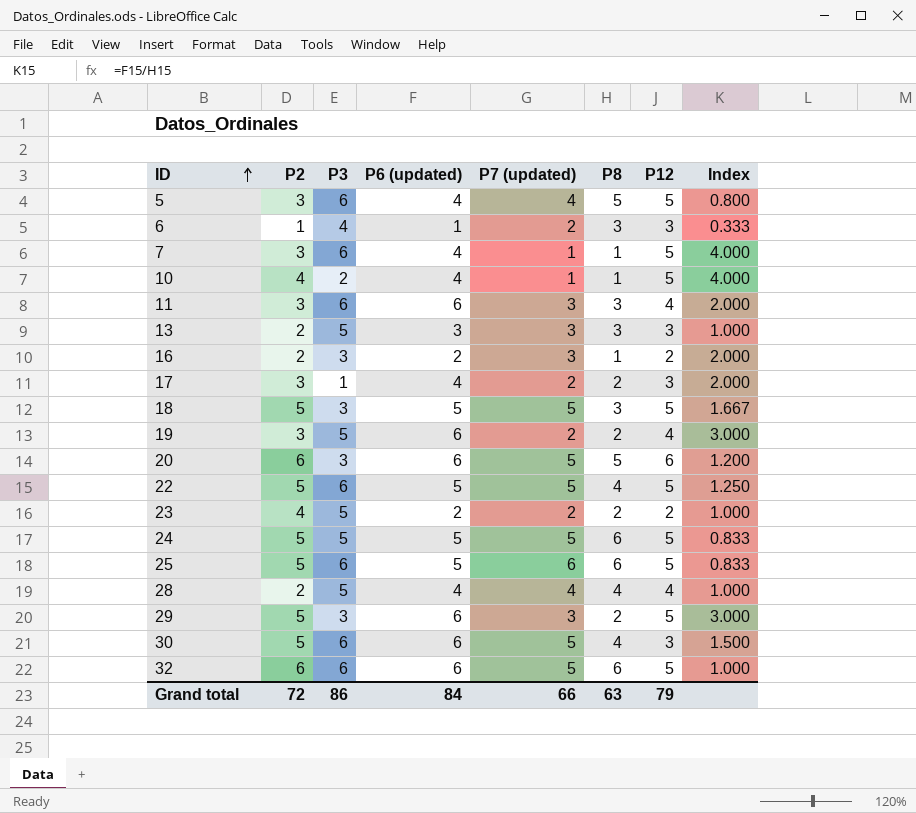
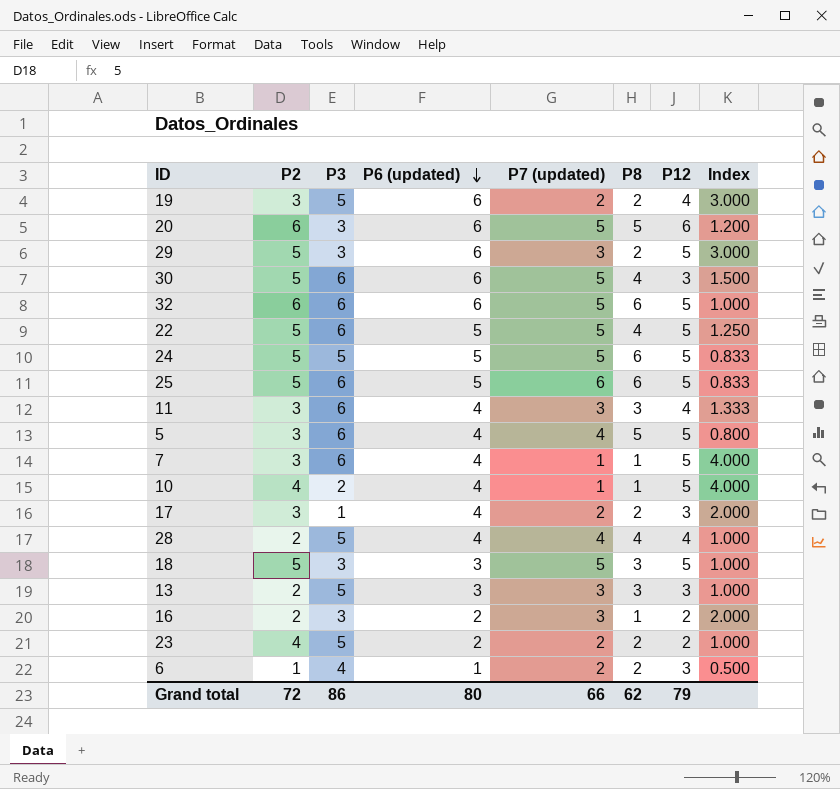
row order: ID ascending -> P6 (updated) descending
11 | P6 (updated): 6 -> 4
11 | Index: 2.000 -> 1.333
18 | P6 (updated): 5 -> 3
18 | Index: 1.667 -> 1.000
6 | P8: 3 -> 2
6 | Index: 0.333 -> 0.500
Grand total | P6 (updated): 84 -> 80
Grand total | P8: 63 -> 62

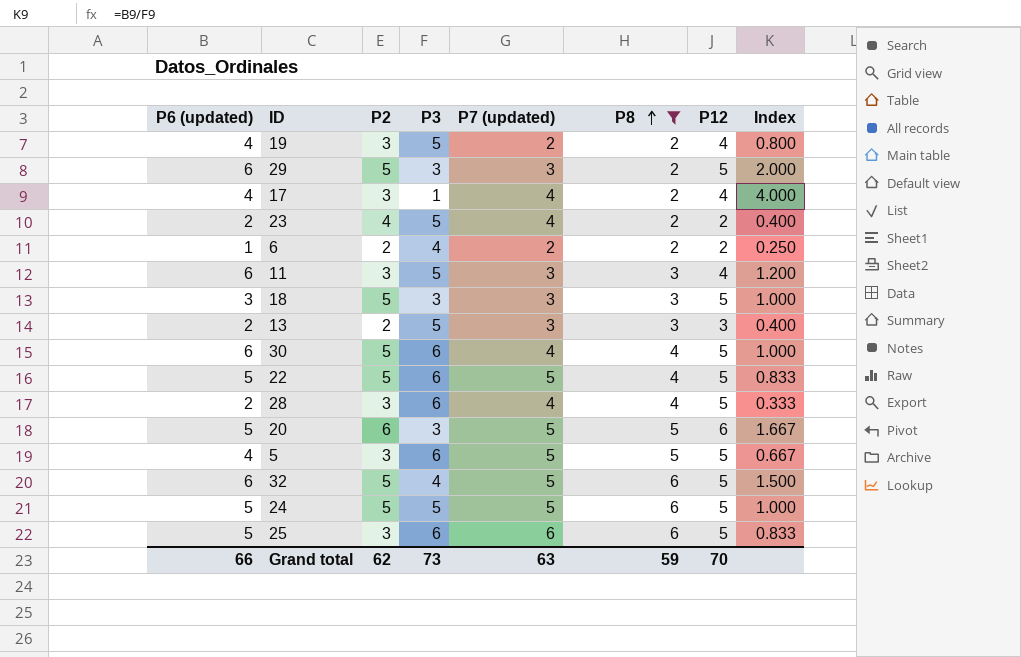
filter: none -> P8 != 1
row order: P6 (updated) descending -> P8 ascending
column P6 (updated) | position: 4 -> 1
column Index | formula: [P6 (updated)] / [P8] -> [P6 (updated)] / [P3]
19 | P6 (updated): 6 -> 4
17 | P7 (updated): 2 -> 4
17 | P12: 3 -> 4
23 | P7 (updated): 2 -> 4
6 | P2: 1 -> 2
6 | P12: 3 -> 2
11 | P6 (updated): 4 -> 6
11 | P3: 6 -> 5
18 | P7 (updated): 5 -> 3
13 | P6 (updated): 3 -> 2
30 | P7 (updated): 5 -> 4
30 | P12: 3 -> 5
28 | P6 (updated): 4 -> 2
28 | P2: 2 -> 3
28 | P3: 5 -> 6
28 | P12: 4 -> 5
20 | P6 (updated): 6 -> 5
5 | P7 (updated): 4 -> 5
32 | P2: 6 -> 5
32 | P3: 6 -> 4
25 | P2: 5 -> 3
Grand total | P6 (updated): 80 -> 66
Grand total | P2: 72 -> 62
Grand total | P3: 86 -> 73
Grand total | P7 (updated): 66 -> 63
Grand total | P8: 62 -> 59
Grand total | P12: 79 -> 70

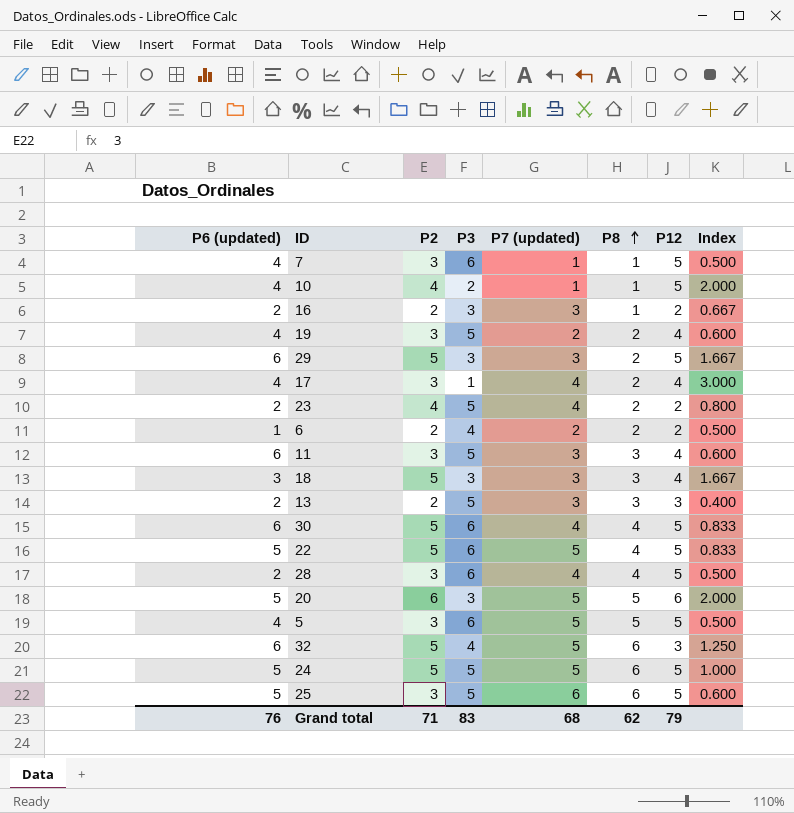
filter: P8 != 1 -> none
column Index | formula: [P6 (updated)] / [P3] -> [P2] / [P3]
18 | P12: 5 -> 4
32 | P12: 5 -> 3
25 | P3: 6 -> 5
Grand total | P6 (updated): 66 -> 76
Grand total | P2: 62 -> 71
Grand total | P3: 73 -> 83
Grand total | P7 (updated): 63 -> 68
Grand total | P8: 59 -> 62
Grand total | P12: 70 -> 79

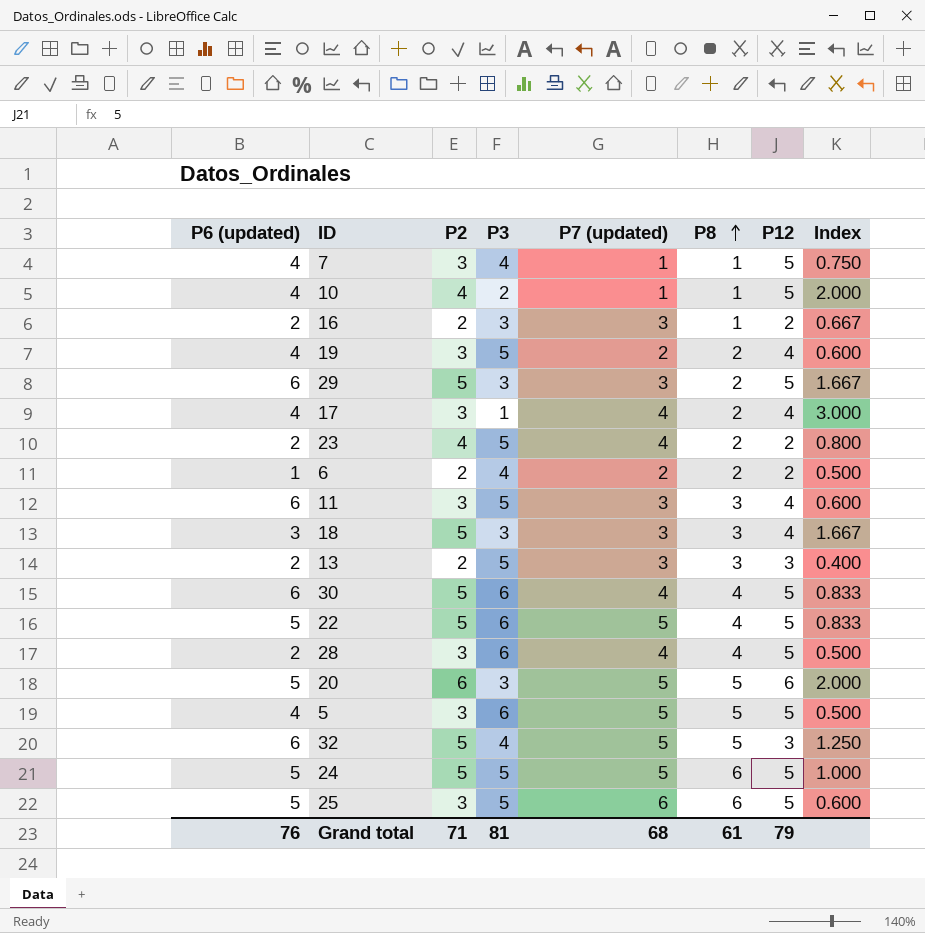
7 | P3: 6 -> 4
7 | Index: 0.500 -> 0.750
32 | P8: 6 -> 5
Grand total | P3: 83 -> 81
Grand total | P8: 62 -> 61

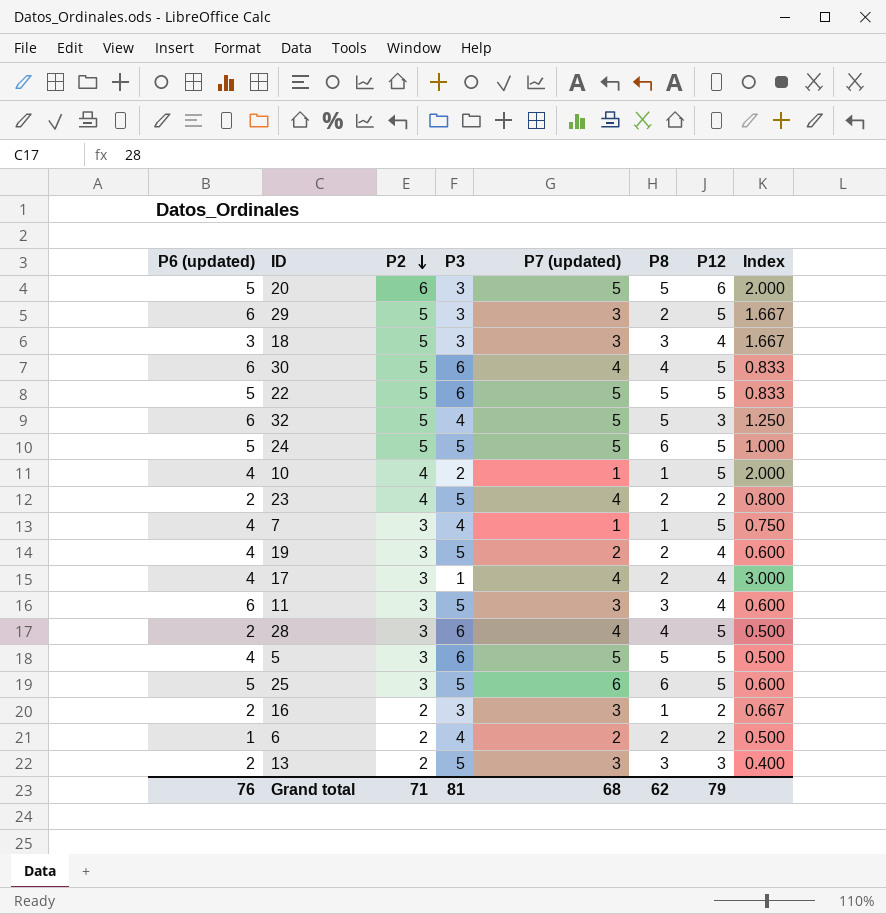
row order: P8 ascending -> P2 descending
22 | P8: 4 -> 5
Grand total | P8: 61 -> 62

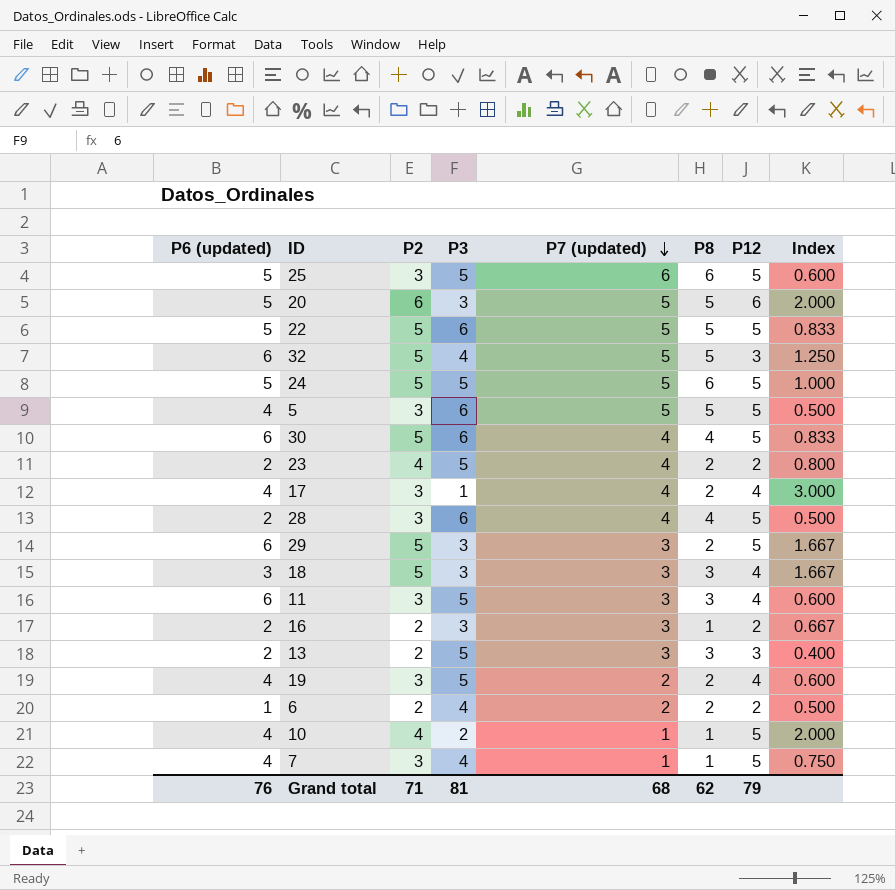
row order: P2 descending -> P7 (updated) descending

